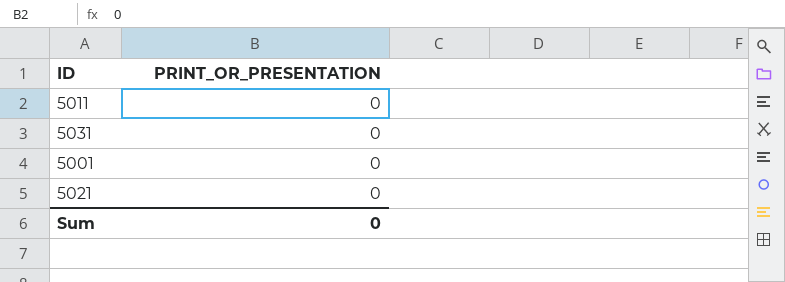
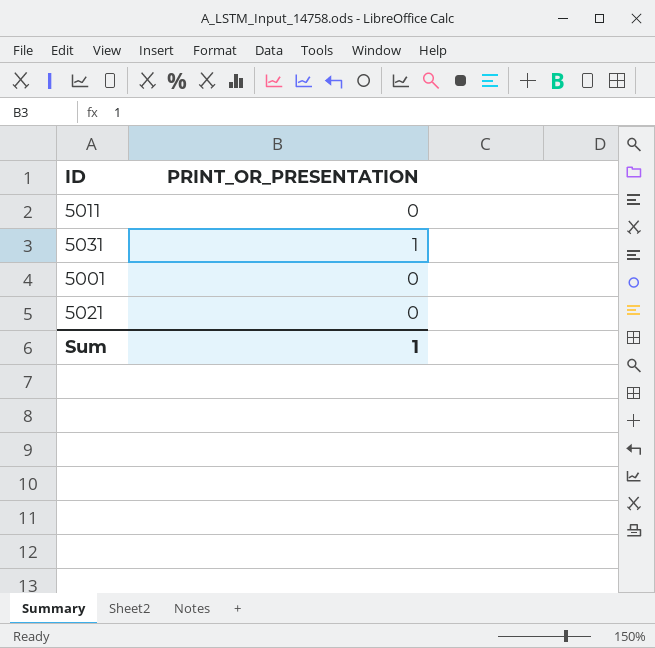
5031 | PRINT_OR_PRESENTATION: 0 -> 1
Sum | PRINT_OR_PRESENTATION: 0 -> 1

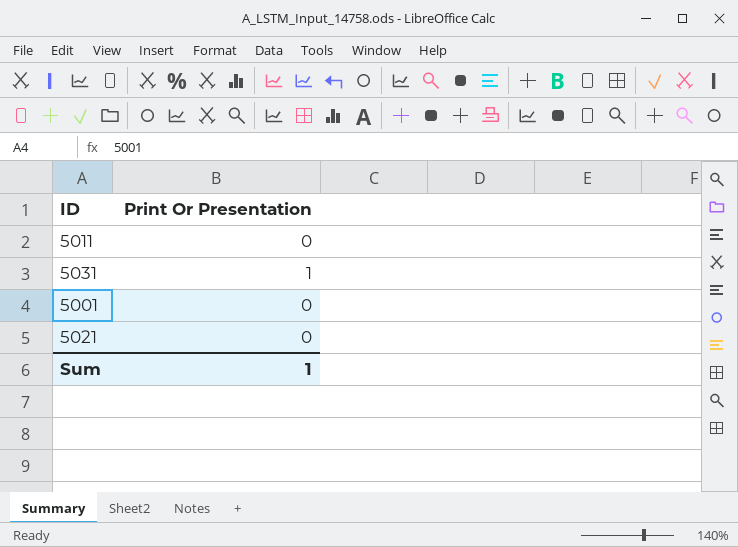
column name: PRINT_OR_PRESENTATION -> Print Or Presentation

